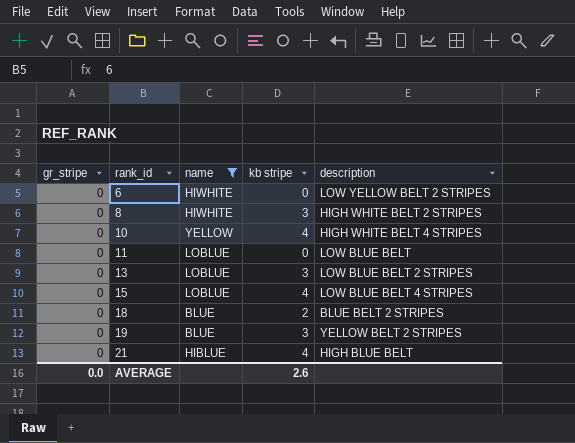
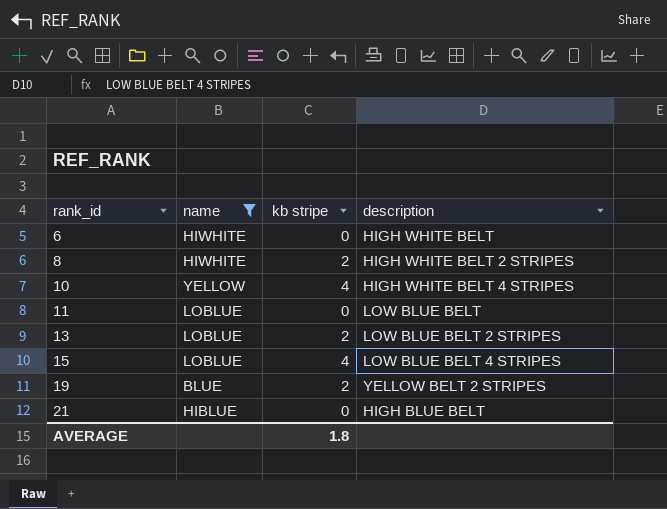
column gr_stripe | position: 1 -> none
row 18: 0 | BLUE | 2 | BLUE BELT 2 STRIPES -> none
6 | description: LOW YELLOW BELT 2 STRIPES -> HIGH WHITE BELT
8 | kb stripe: 3 -> 2
13 | kb stripe: 3 -> 2
19 | kb stripe: 3 -> 2
21 | kb stripe: 4 -> 0
AVERAGE | kb stripe: 2.6 -> 1.8

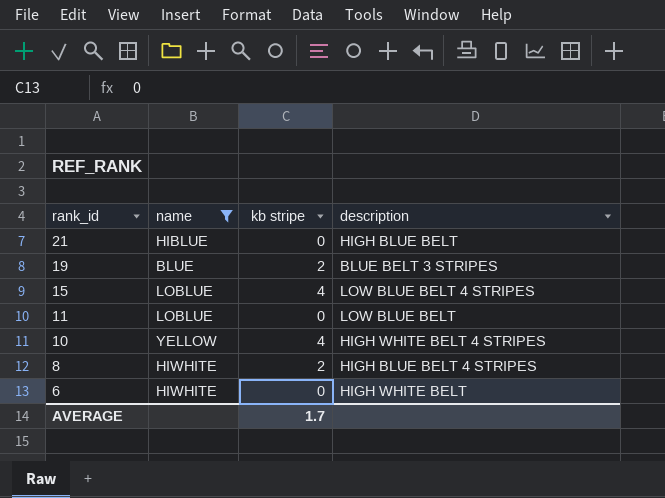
row order: rank_id ascending -> rank_id descending
row 13: LOBLUE | 2 | LOW BLUE BELT 2 STRIPES -> none
19 | description: YELLOW BELT 2 STRIPES -> BLUE BELT 3 STRIPES
8 | description: HIGH WHITE BELT 2 STRIPES -> HIGH BLUE BELT 4 STRIPES
AVERAGE | kb stripe: 1.8 -> 1.7

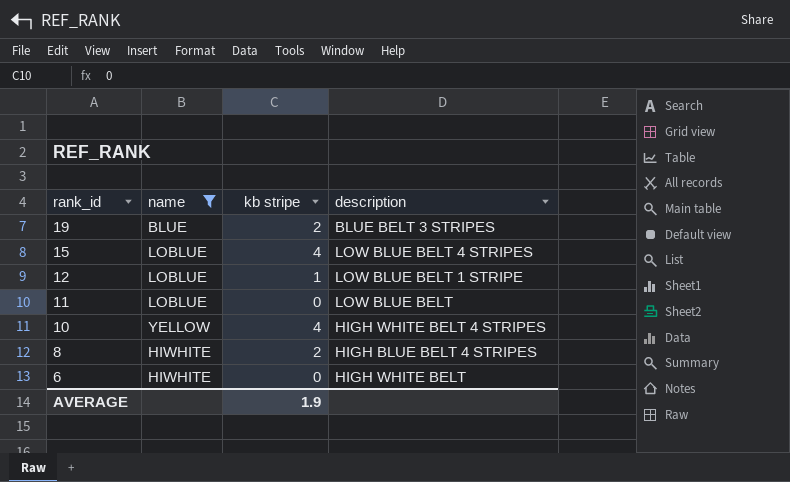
row 21: HIBLUE | 0 | HIGH BLUE BELT -> none
row 12: none -> LOBLUE | 1 | LOW BLUE BELT 1 STRIPE
AVERAGE | kb stripe: 1.7 -> 1.9

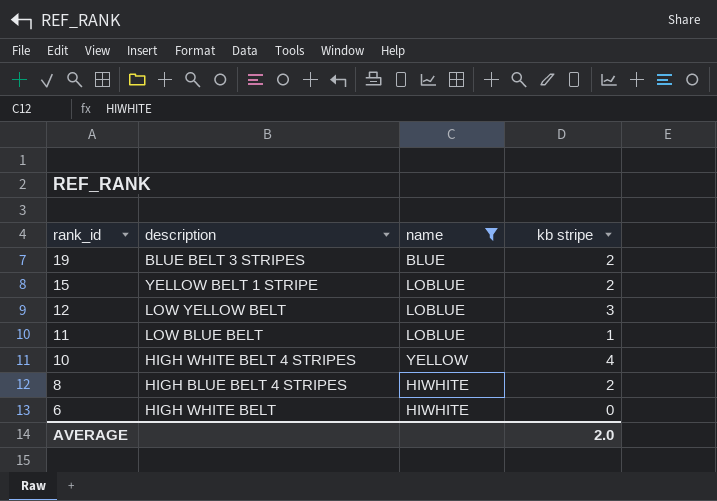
column description | position: 4 -> 2
15 | description: LOW BLUE BELT 4 STRIPES -> YELLOW BELT 1 STRIPE
15 | kb stripe: 4 -> 2
12 | description: LOW BLUE BELT 1 STRIPE -> LOW YELLOW BELT
12 | kb stripe: 1 -> 3
11 | kb stripe: 0 -> 1
AVERAGE | kb stripe: 1.9 -> 2.0

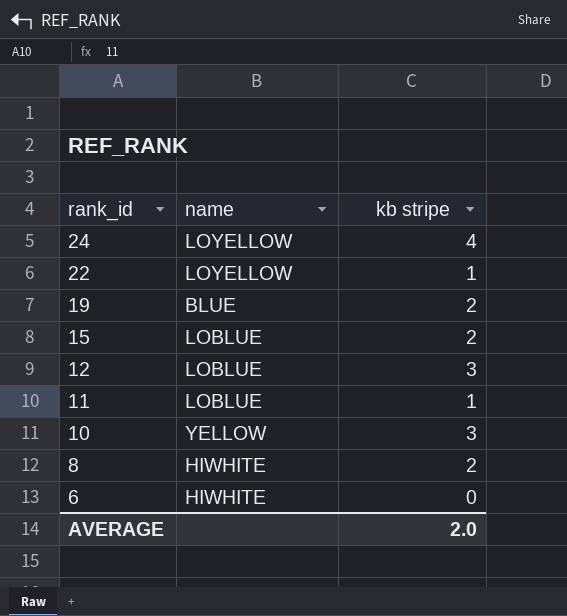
filter: name != LOYELLOW -> none
column description | position: 2 -> none
10 | kb stripe: 4 -> 3

